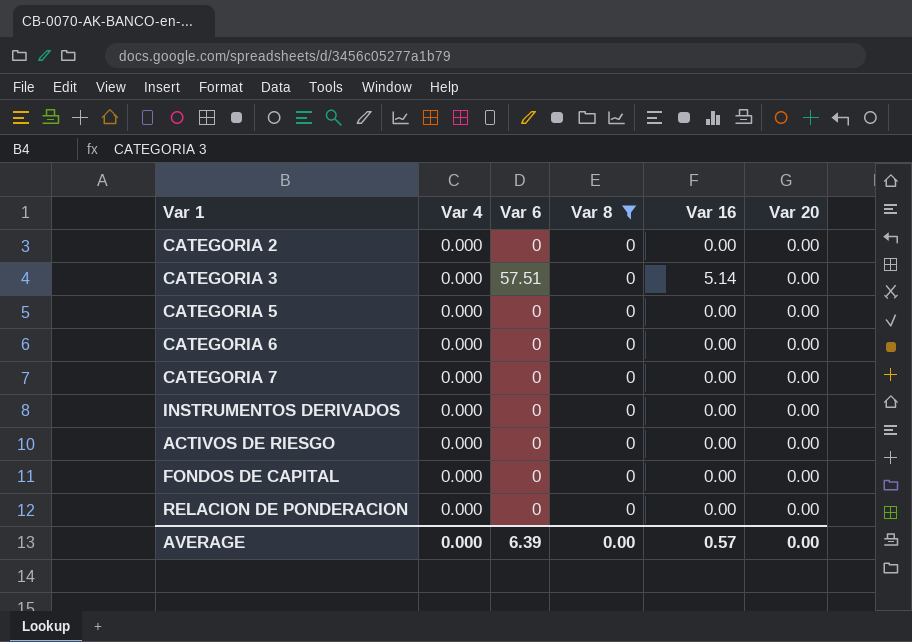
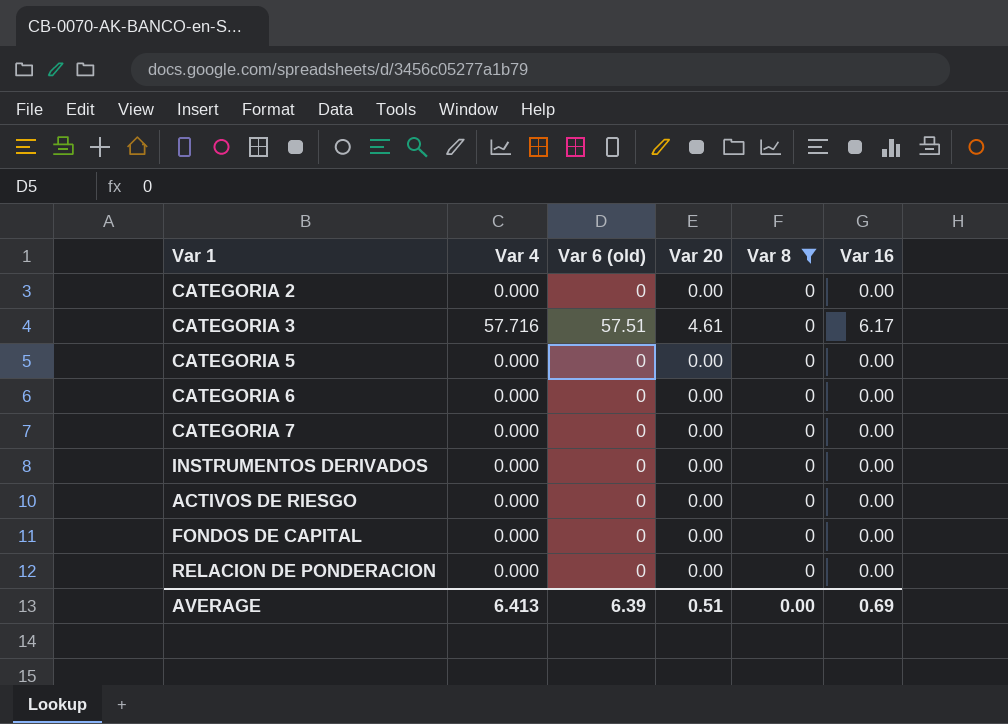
column name: Var 6 -> Var 6 (old)
column Var 20 | position: 6 -> 4
CATEGORIA 3 | Var 4: 0.000 -> 57.716
CATEGORIA 3 | Var 20: 0.00 -> 4.61
CATEGORIA 3 | Var 16: 5.14 -> 6.17
AVERAGE | Var 4: 0.000 -> 6.413
AVERAGE | Var 20: 0.00 -> 0.51
AVERAGE | Var 16: 0.57 -> 0.69

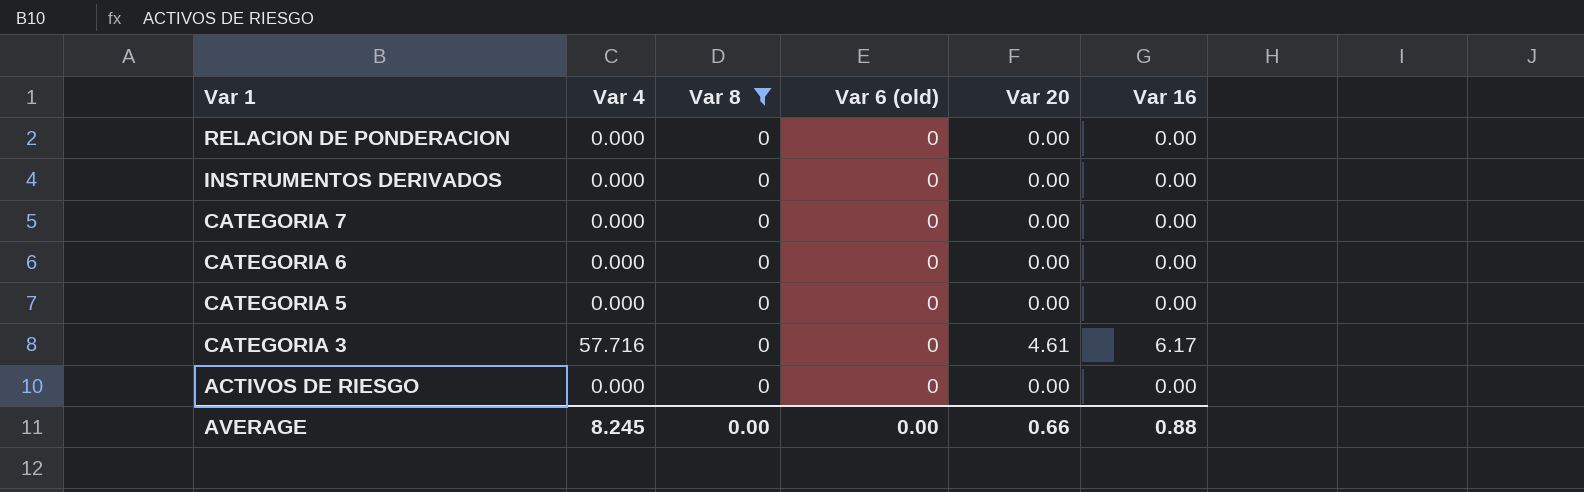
row order: none -> Var 1 descending
column Var 8 | position: 5 -> 3
row CATEGORIA 2: 0.000 | 0 | 0.00 | 0 | 0.00 -> none
row FONDOS DE CAPITAL: 0.000 | 0 | 0.00 | 0 | 0.00 -> none
CATEGORIA 3 | Var 6 (old): 57.51 -> 0
AVERAGE | Var 4: 6.413 -> 8.245
AVERAGE | Var 6 (old): 6.39 -> 0.00
AVERAGE | Var 20: 0.51 -> 0.66
AVERAGE | Var 16: 0.69 -> 0.88

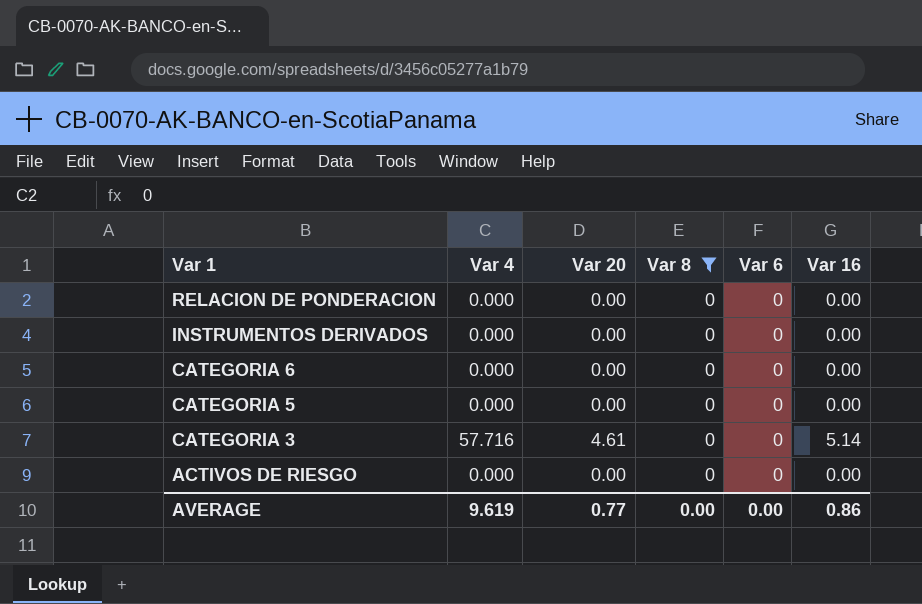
column Var 20 | position: 5 -> 3
column name: Var 6 (old) -> Var 6
row CATEGORIA 7: 0.000 | 0 | 0 | 0.00 | 0.00 -> none
CATEGORIA 3 | Var 16: 6.17 -> 5.14
AVERAGE | Var 4: 8.245 -> 9.619
AVERAGE | Var 20: 0.66 -> 0.77
AVERAGE | Var 16: 0.88 -> 0.86

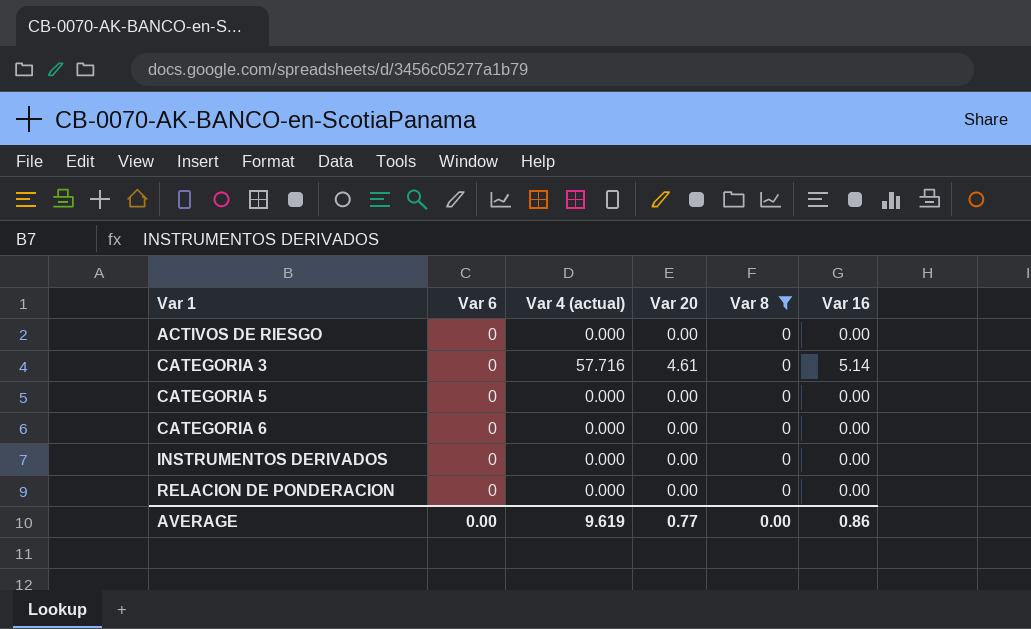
row order: Var 1 descending -> Var 1 ascending
column Var 6 | position: 5 -> 2
column name: Var 4 -> Var 4 (actual)

